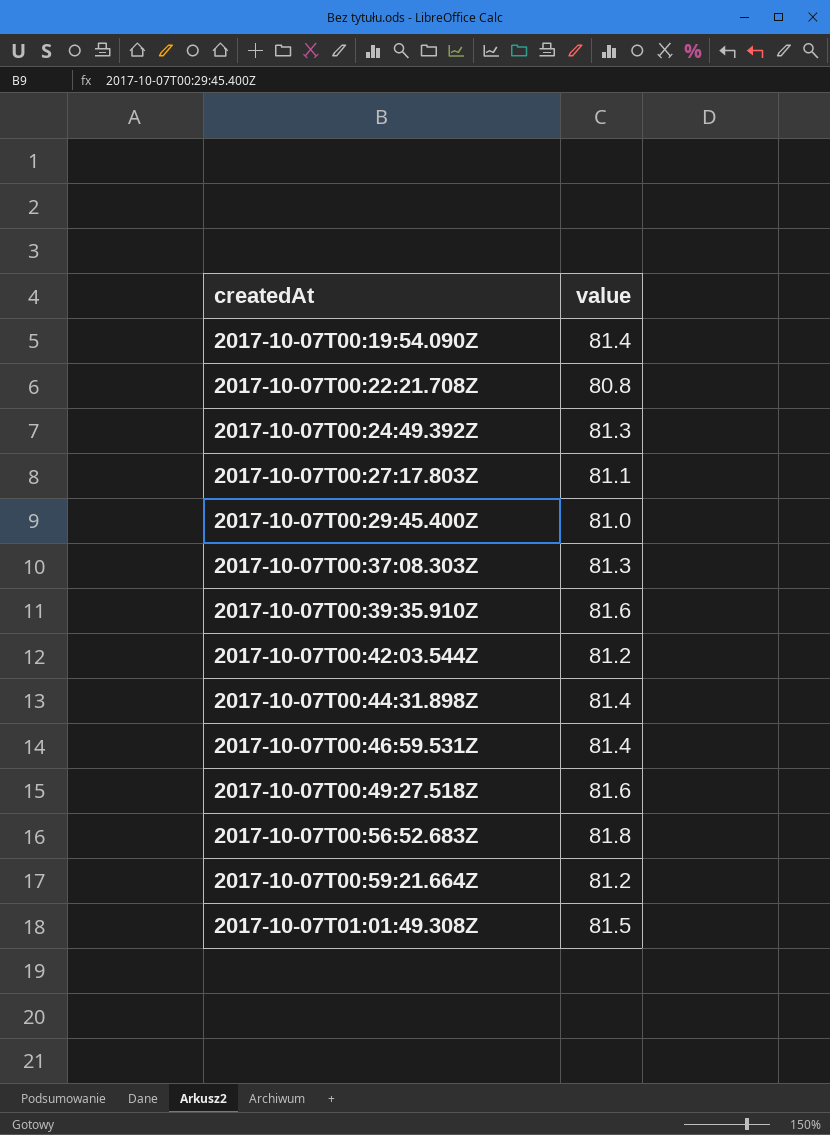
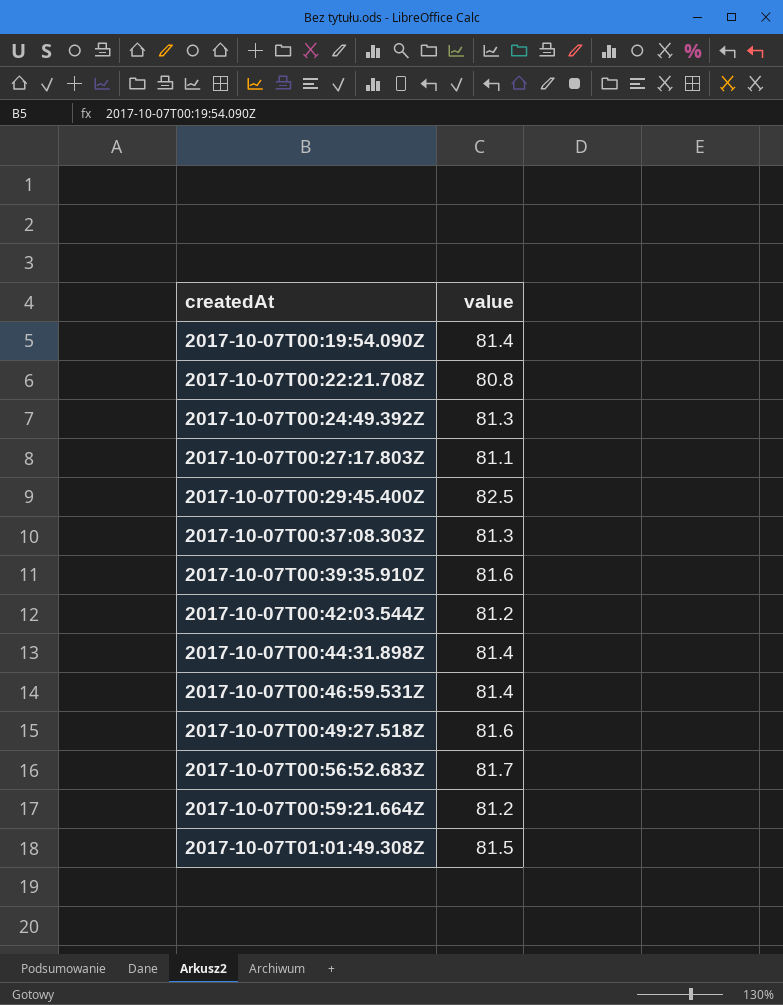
2017-10-07T00:29:45.400Z | value: 81.0 -> 82.5
2017-10-07T00:56:52.683Z | value: 81.8 -> 81.7

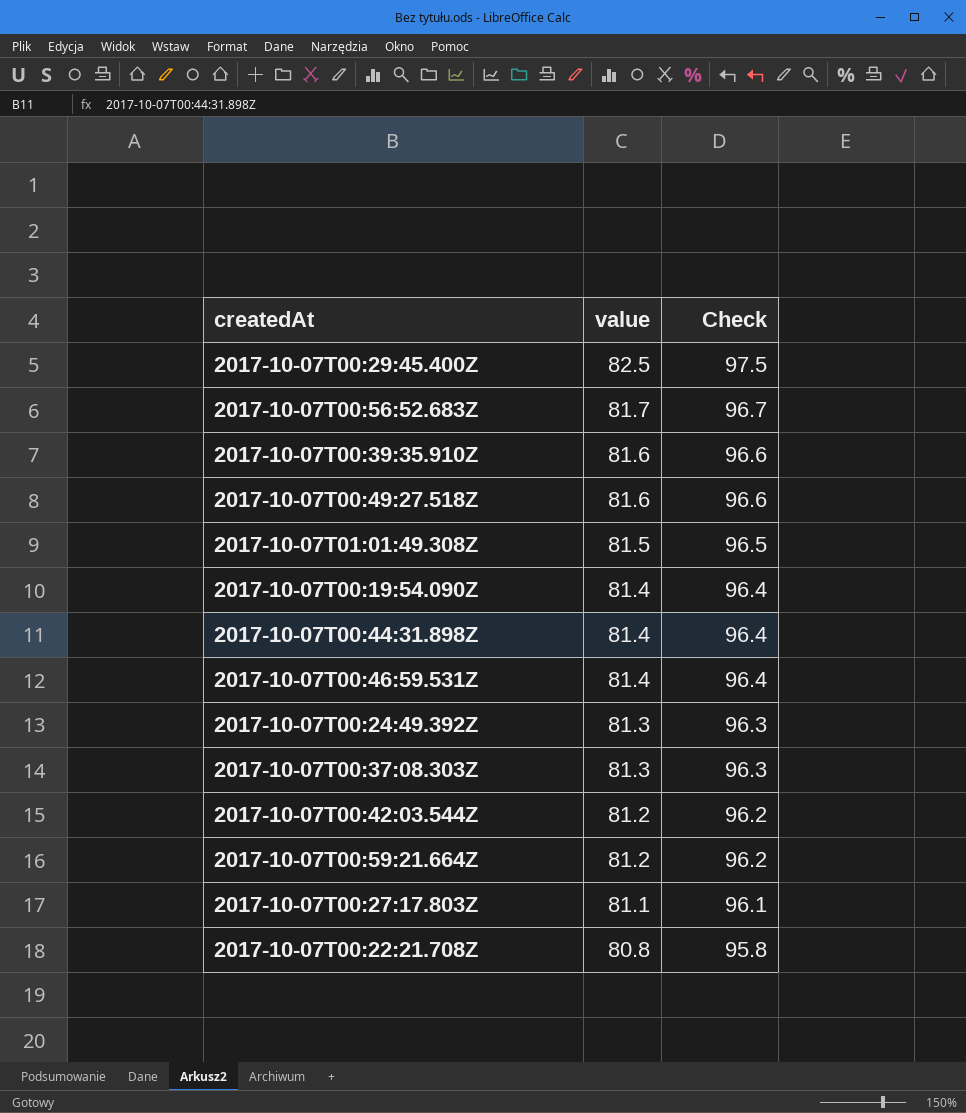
row order: createdAt ascending -> value descending
column Check | formula: none -> [value] + 15

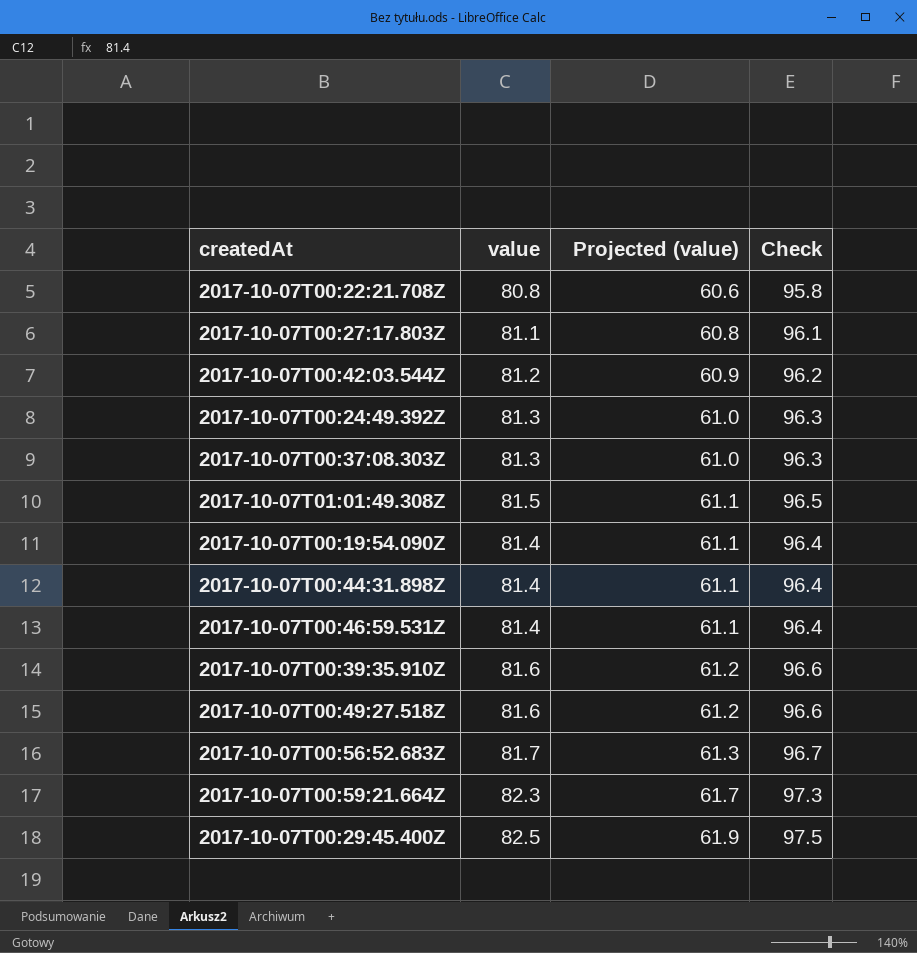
row order: value descending -> Projected (value) ascending
column Projected (value) | formula: none -> [value] * 0.75
2017-10-07T00:59:21.664Z | value: 81.2 -> 82.3
2017-10-07T00:59:21.664Z | Check: 96.2 -> 97.3

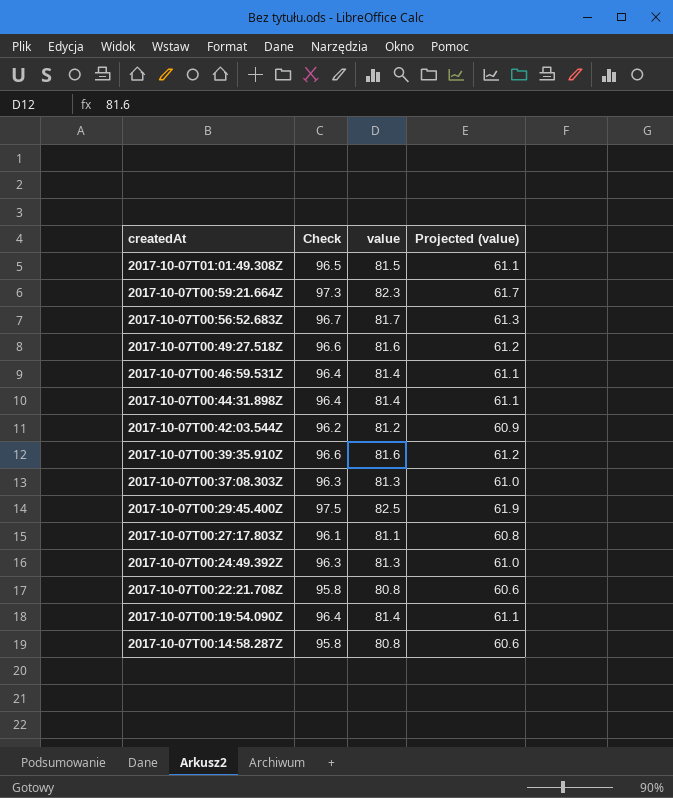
row order: Projected (value) ascending -> createdAt descending
column Check | position: 4 -> 2
row 2017-10-07T00:14:58.287Z: none -> 95.8 | 80.8 | 60.6

